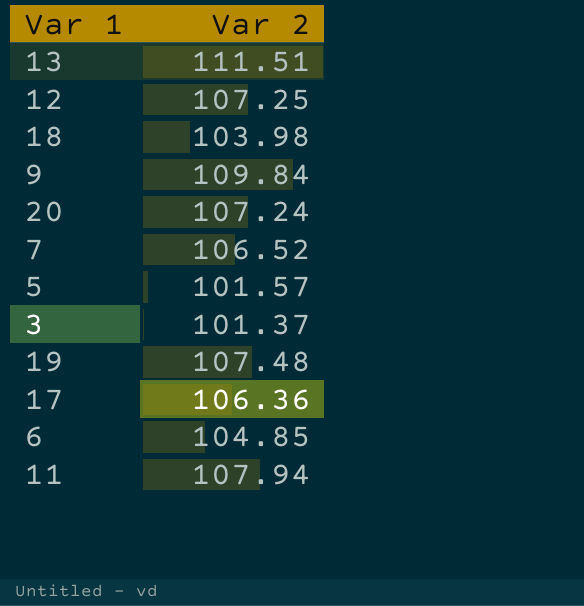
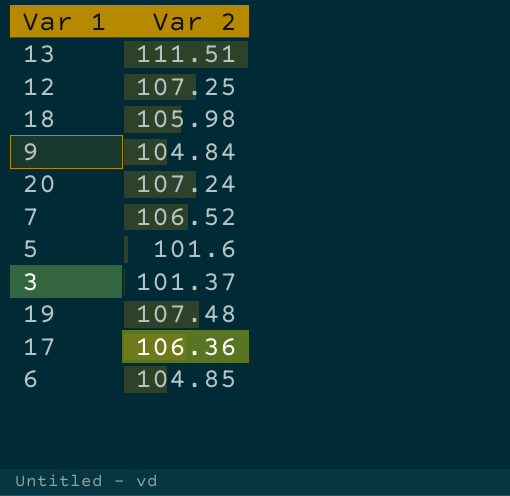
row 11: 107.94 -> none
18 | Var 2: 103.98 -> 105.98
9 | Var 2: 109.84 -> 104.84
5 | Var 2: 101.57 -> 101.6

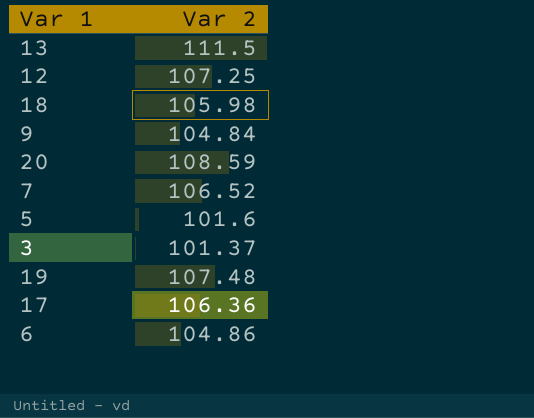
13 | Var 2: 111.51 -> 111.5
20 | Var 2: 107.24 -> 108.59
6 | Var 2: 104.85 -> 104.86

